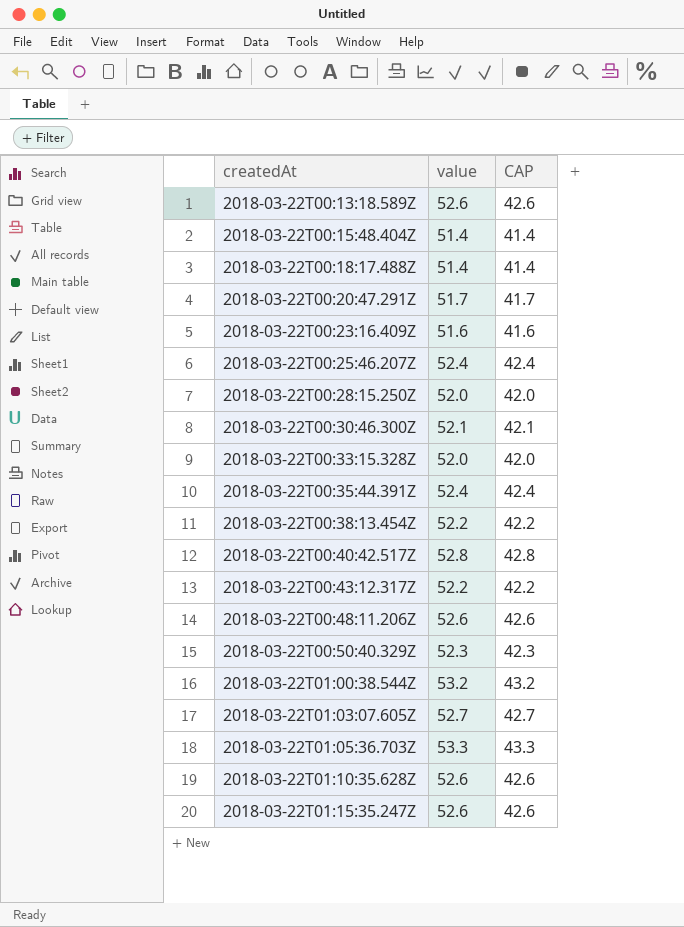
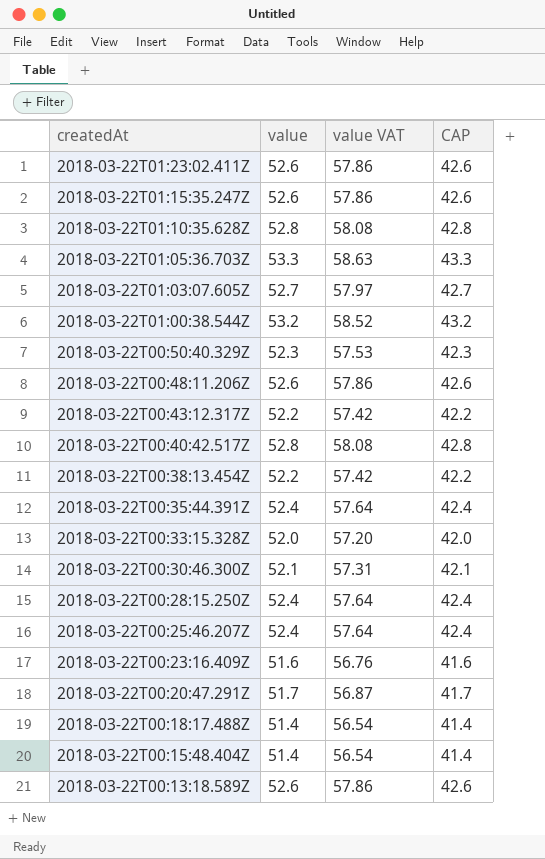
row order: createdAt ascending -> createdAt descending
column value VAT | formula: none -> [value] * 1.1
row 2018-03-22T01:23:02.411Z: none -> 52.6 | 57.86 | 42.6
2018-03-22T01:10:35.628Z | value: 52.6 -> 52.8
2018-03-22T01:10:35.628Z | CAP: 42.6 -> 42.8
2018-03-22T00:28:15.250Z | value: 52.0 -> 52.4
2018-03-22T00:28:15.250Z | CAP: 42.0 -> 42.4

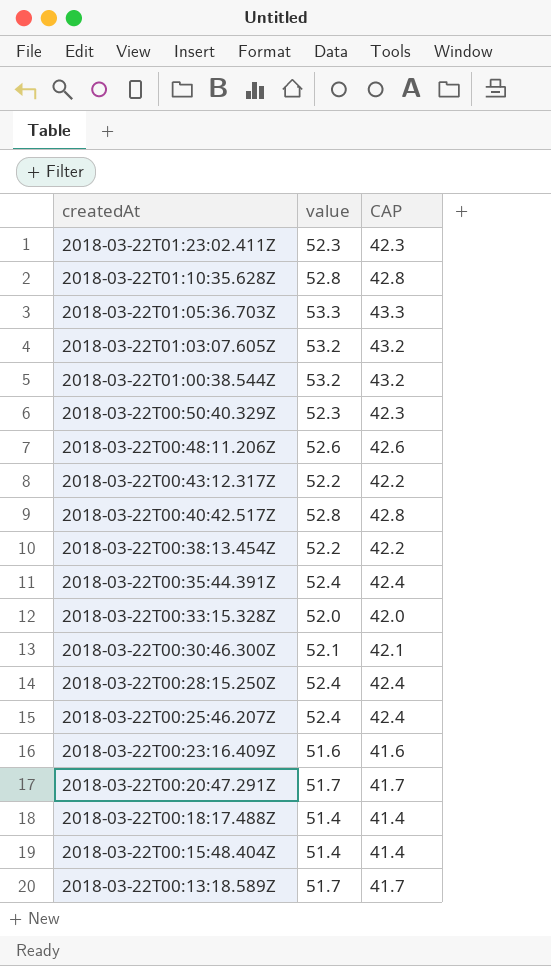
column value VAT | formula: [value] * 1.1 -> none
row 2018-03-22T01:15:35.247Z: 52.6 | 57.86 | 42.6 -> none
2018-03-22T01:23:02.411Z | value: 52.6 -> 52.3
2018-03-22T01:23:02.411Z | CAP: 42.6 -> 42.3
2018-03-22T01:03:07.605Z | value: 52.7 -> 53.2
2018-03-22T01:03:07.605Z | CAP: 42.7 -> 43.2
2018-03-22T00:13:18.589Z | value: 52.6 -> 51.7
2018-03-22T00:13:18.589Z | CAP: 42.6 -> 41.7

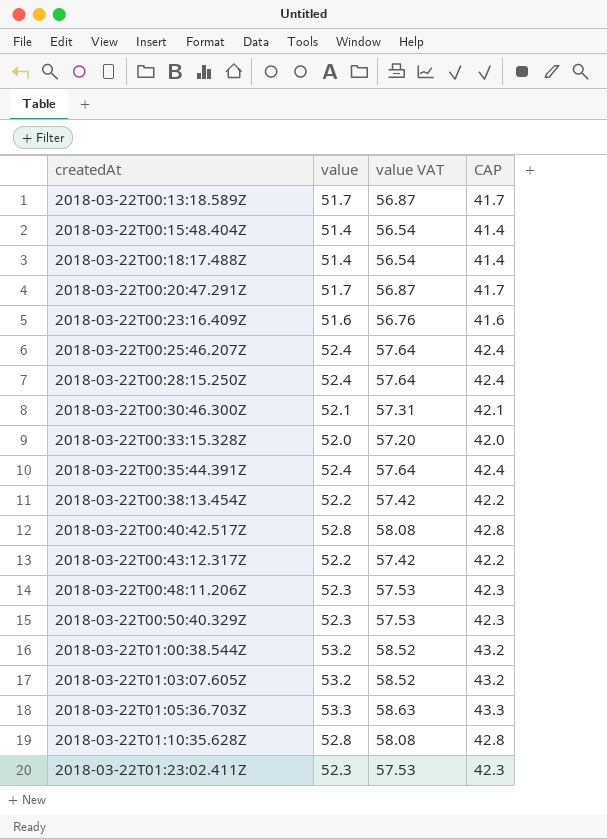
row order: createdAt descending -> createdAt ascending
column value VAT | formula: none -> [value] * 1.1
2018-03-22T00:48:11.206Z | value: 52.6 -> 52.3
2018-03-22T00:48:11.206Z | CAP: 42.6 -> 42.3

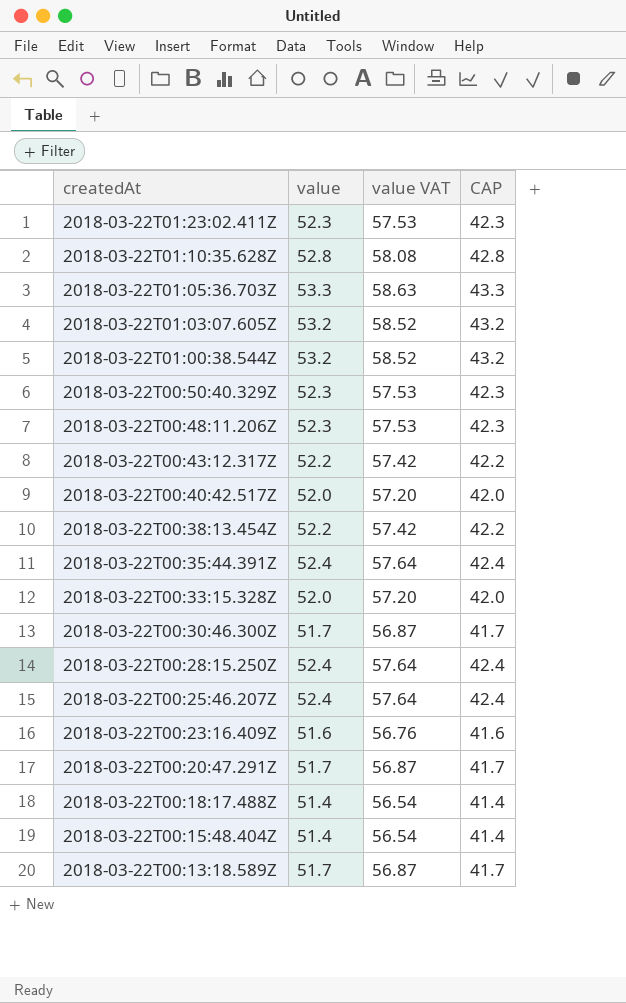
row order: createdAt ascending -> createdAt descending
2018-03-22T00:40:42.517Z | value: 52.8 -> 52.0
2018-03-22T00:40:42.517Z | value VAT: 58.08 -> 57.20
2018-03-22T00:40:42.517Z | CAP: 42.8 -> 42.0
2018-03-22T00:30:46.300Z | value: 52.1 -> 51.7
2018-03-22T00:30:46.300Z | value VAT: 57.31 -> 56.87
2018-03-22T00:30:46.300Z | CAP: 42.1 -> 41.7

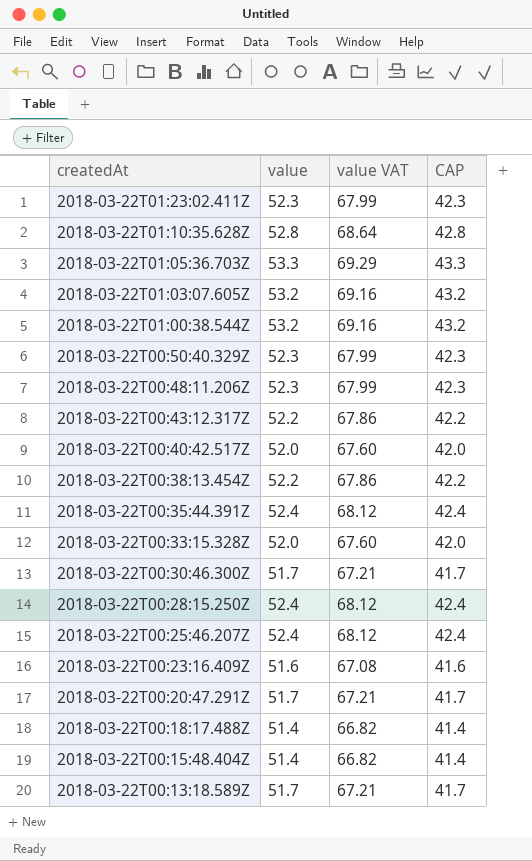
column value VAT | formula: [value] * 1.1 -> [value] * 1.3

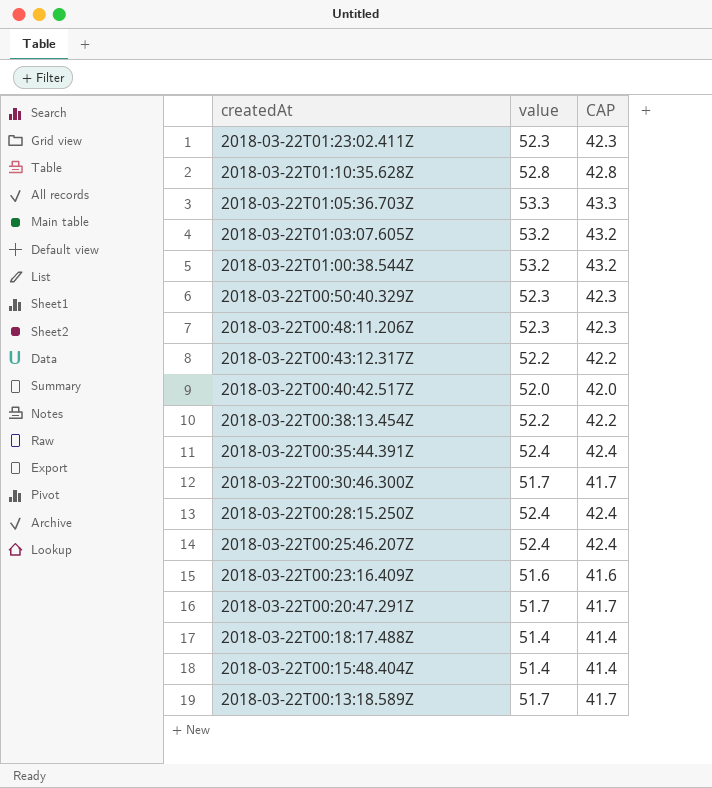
column value VAT | formula: [value] * 1.3 -> none
row 2018-03-22T00:33:15.328Z: 52.0 | 67.60 | 42.0 -> none

